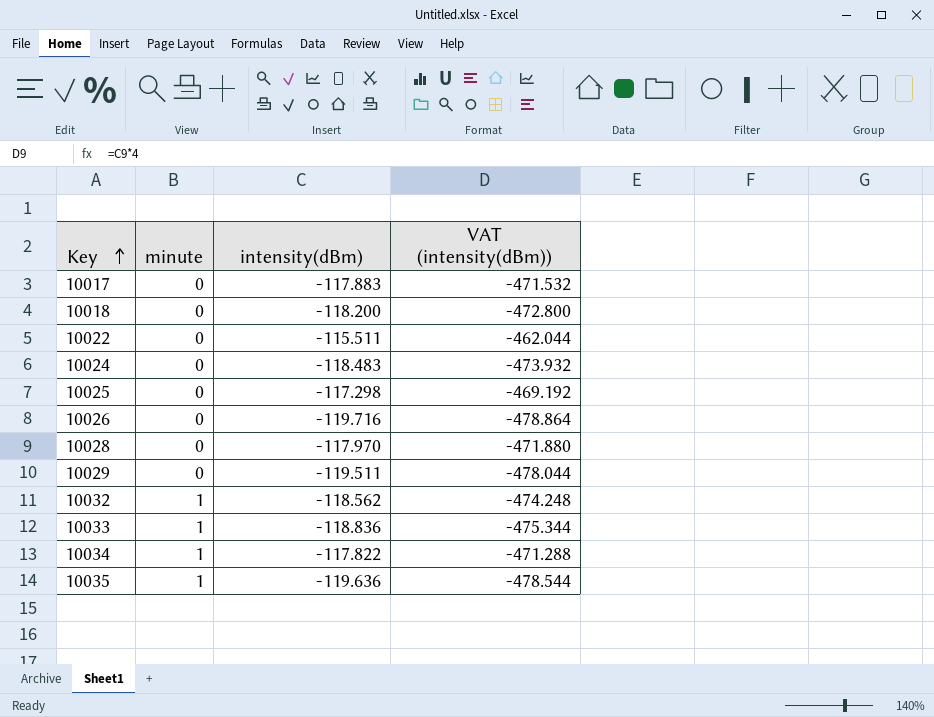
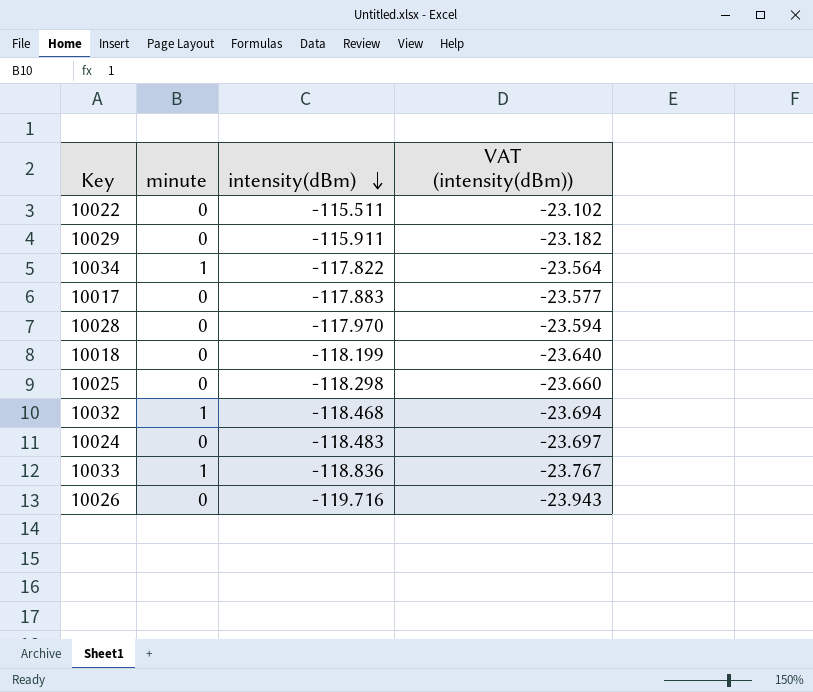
row order: Key ascending -> intensity(dBm) descending
column VAT (intensity(dBm)) | formula: [intensity(dBm)] * 4 -> [intensity(dBm)] * 0.2
row 10035: 1 | -119.636 | -478.544 -> none
10029 | intensity(dBm): -119.511 -> -115.911
10018 | intensity(dBm): -118.200 -> -118.199
10025 | intensity(dBm): -117.298 -> -118.298
10032 | intensity(dBm): -118.562 -> -118.468

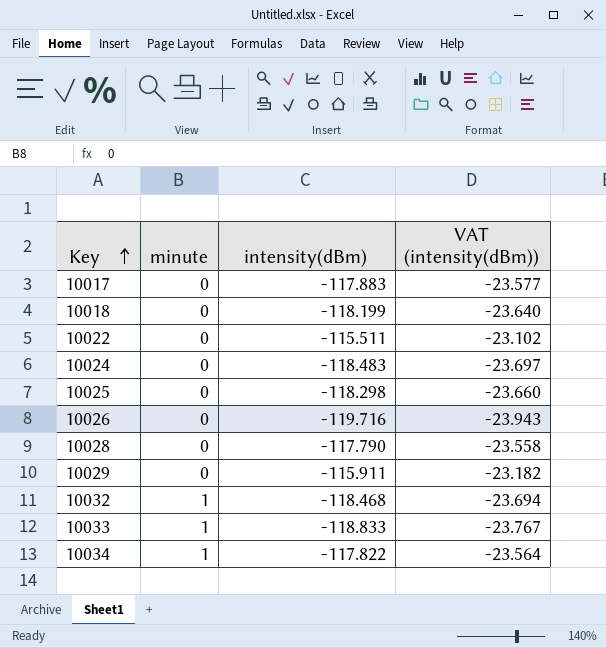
row order: intensity(dBm) descending -> Key ascending
10028 | intensity(dBm): -117.970 -> -117.790
10028 | VAT (intensity(dBm)): -23.594 -> -23.558
10033 | intensity(dBm): -118.836 -> -118.833

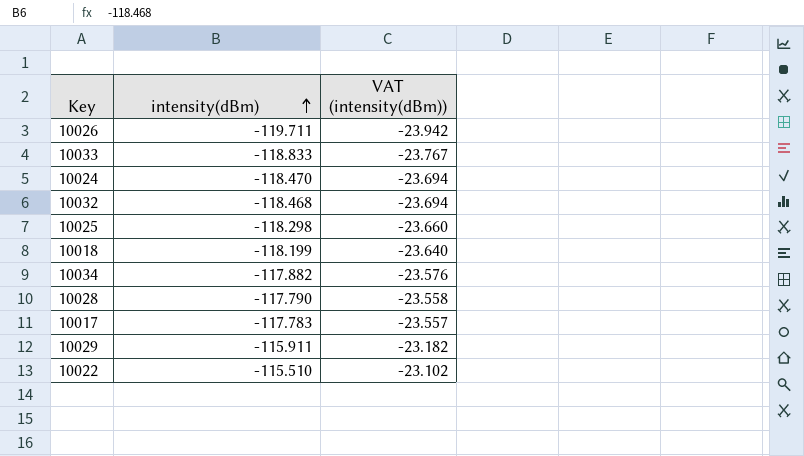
row order: Key ascending -> intensity(dBm) ascending
column minute | position: 2 -> none
10026 | intensity(dBm): -119.716 -> -119.711
10026 | VAT (intensity(dBm)): -23.943 -> -23.942
10024 | intensity(dBm): -118.483 -> -118.470
10024 | VAT (intensity(dBm)): -23.697 -> -23.694
10034 | intensity(dBm): -117.822 -> -117.882
10034 | VAT (intensity(dBm)): -23.564 -> -23.576
10017 | intensity(dBm): -117.883 -> -117.783
10017 | VAT (intensity(dBm)): -23.577 -> -23.557
10022 | intensity(dBm): -115.511 -> -115.510

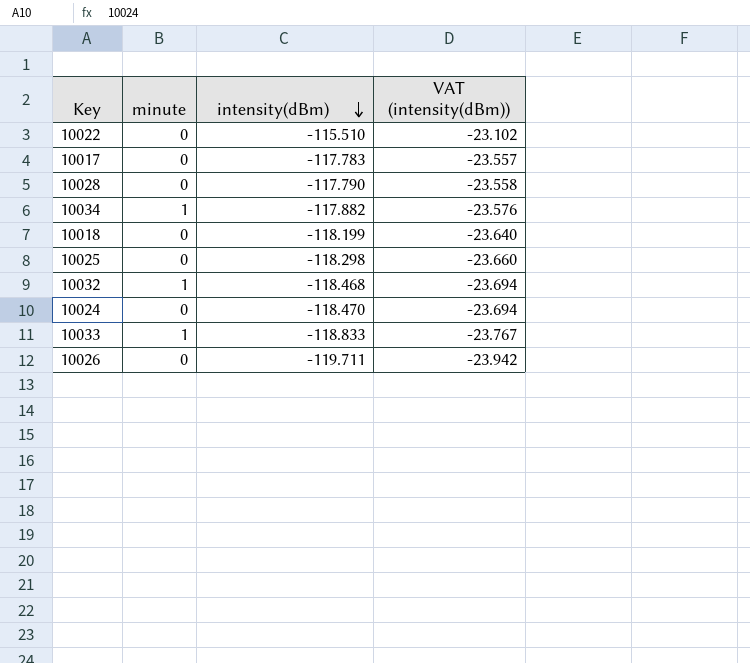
row order: intensity(dBm) ascending -> intensity(dBm) descending
column minute | position: none -> 2
row 10029: -115.911 | -23.182 -> none

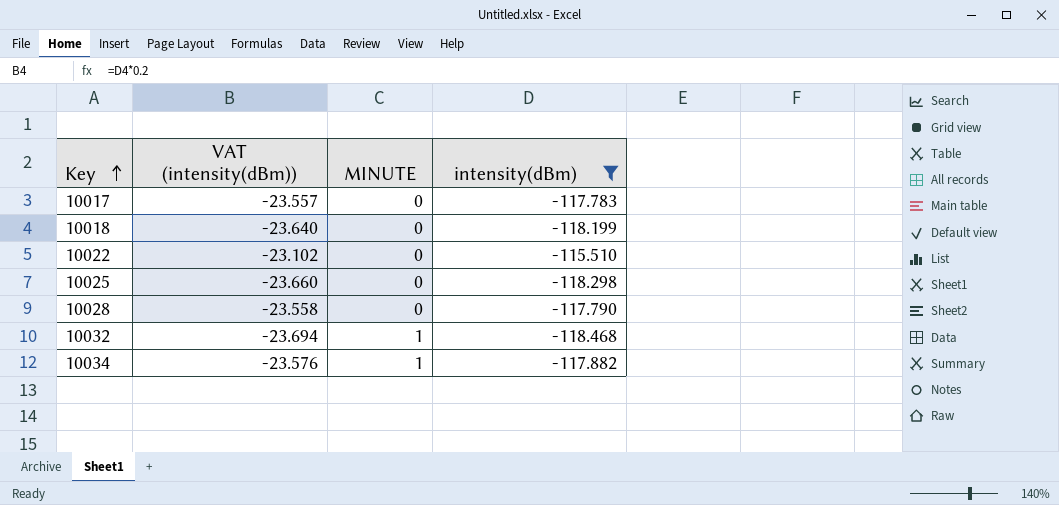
filter: none -> intensity(dBm) >= -118.468
row order: intensity(dBm) descending -> Key ascending
column VAT (intensity(dBm)) | position: 4 -> 2
column name: minute -> MINUTE

